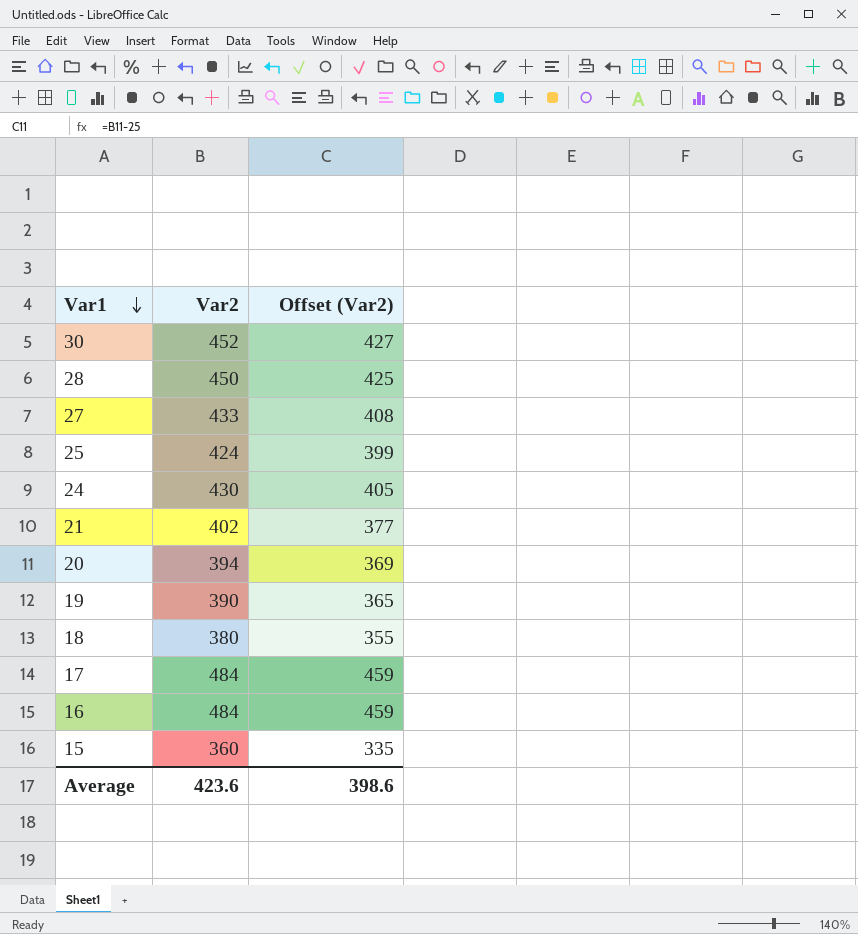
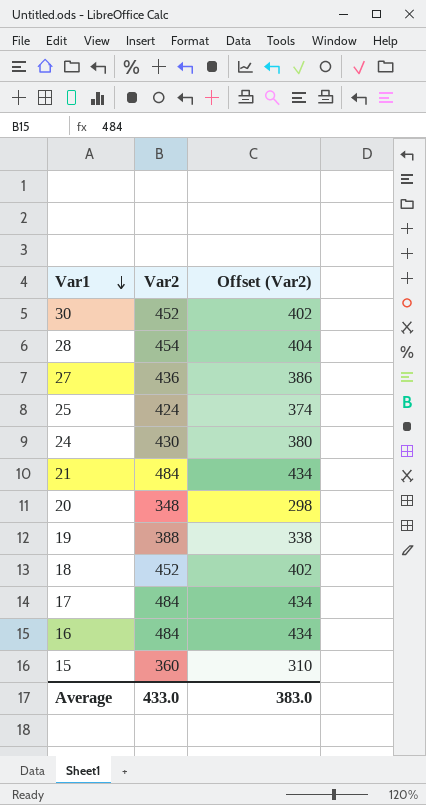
column Offset (Var2) | formula: [Var2] - 25 -> [Var2] - 50
28 | Var2: 450 -> 454
27 | Var2: 433 -> 436
21 | Var2: 402 -> 484
20 | Var2: 394 -> 348
19 | Var2: 390 -> 388
18 | Var2: 380 -> 452
Average | Var2: 423.6 -> 433.0
Average | Offset (Var2): 398.6 -> 383.0

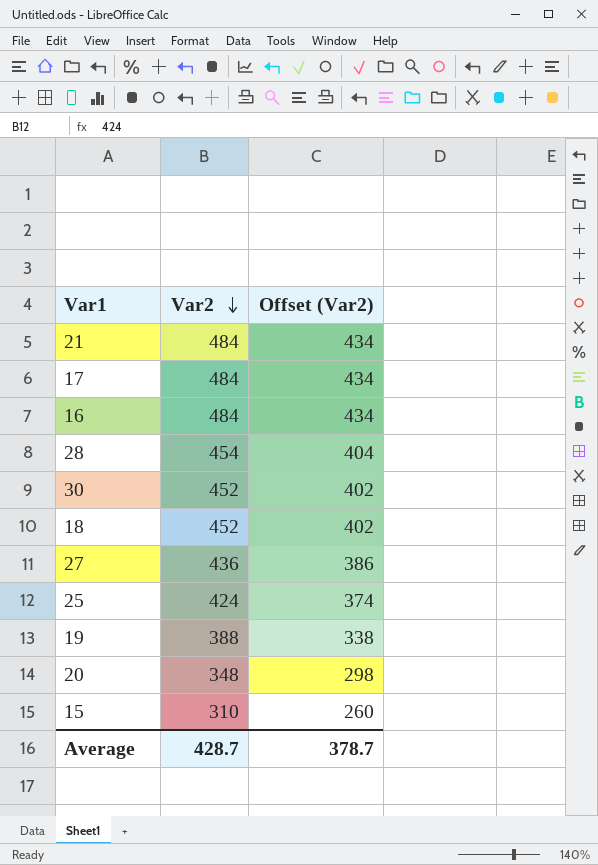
row order: Var1 descending -> Var2 descending
row 24: 430 | 380 -> none
15 | Var2: 360 -> 310
15 | Offset (Var2): 310 -> 260
Average | Var2: 433.0 -> 428.7
Average | Offset (Var2): 383.0 -> 378.7

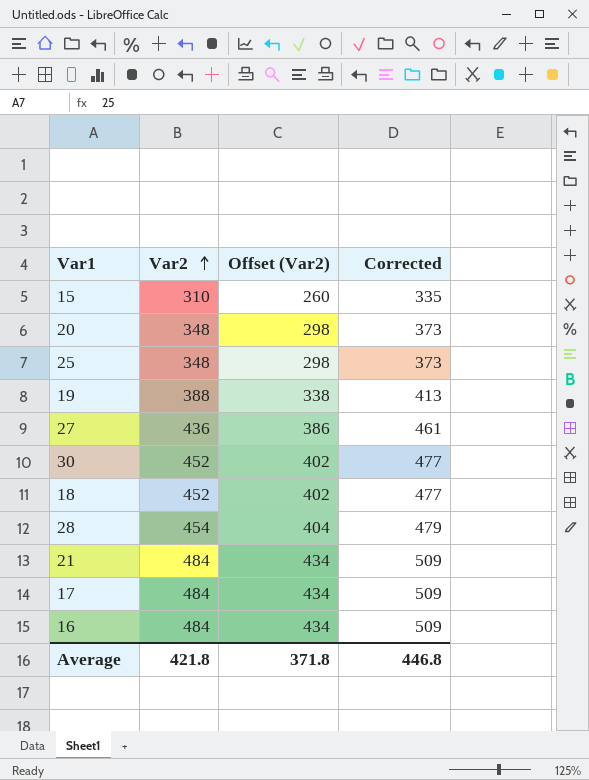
row order: Var2 descending -> Var2 ascending
column Corrected | formula: none -> [Var2] + 25
25 | Var2: 424 -> 348
25 | Offset (Var2): 374 -> 298
Average | Var2: 428.7 -> 421.8
Average | Offset (Var2): 378.7 -> 371.8

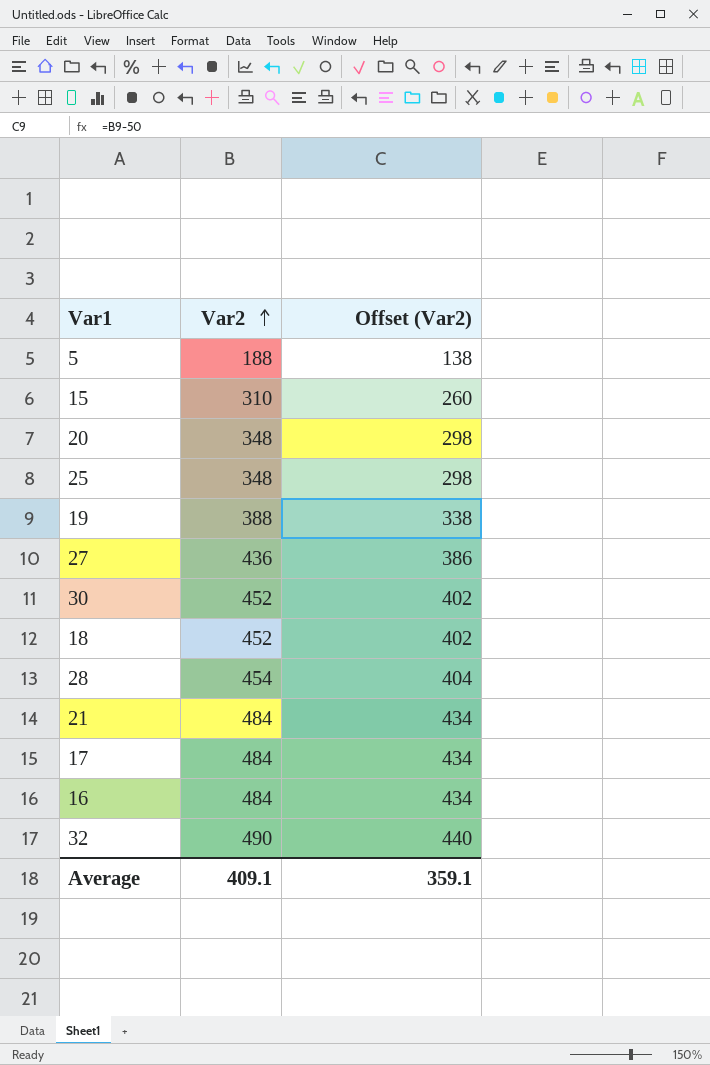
column Corrected | formula: [Var2] + 25 -> none
row 5: none -> 188 | 138
row 32: none -> 490 | 440
Average | Var2: 421.8 -> 409.1
Average | Offset (Var2): 371.8 -> 359.1

